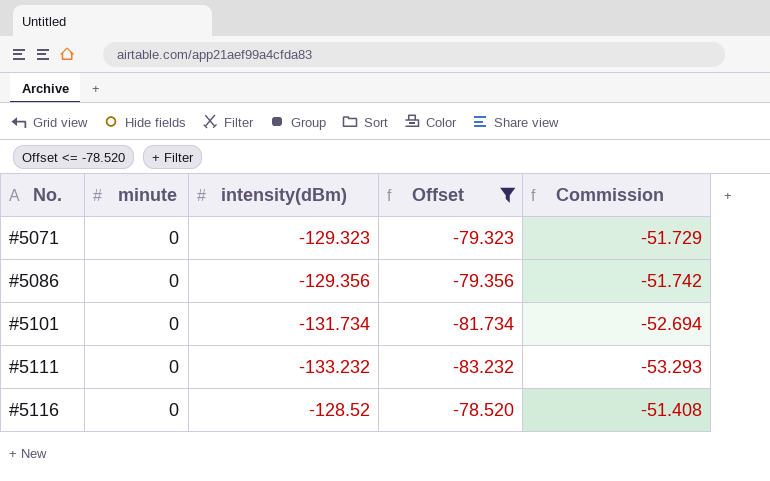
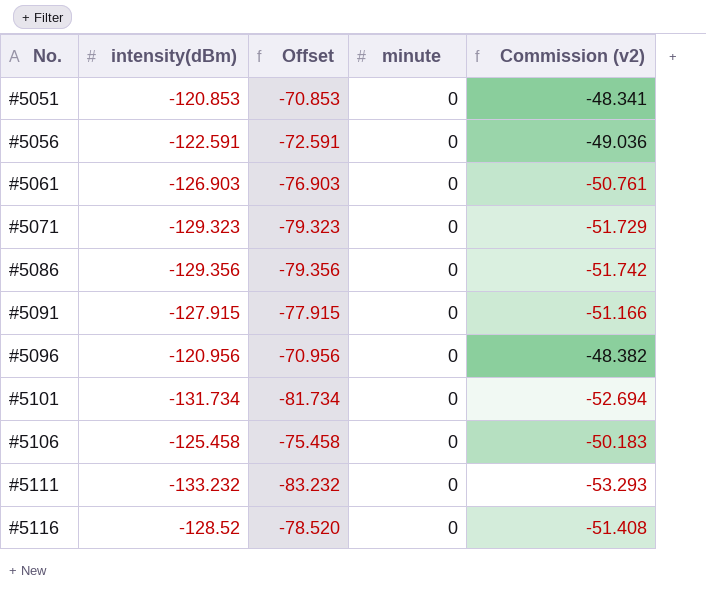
filter: Offset <= -78.520 -> none
column minute | position: 2 -> 4
column name: Commission -> Commission (v2)

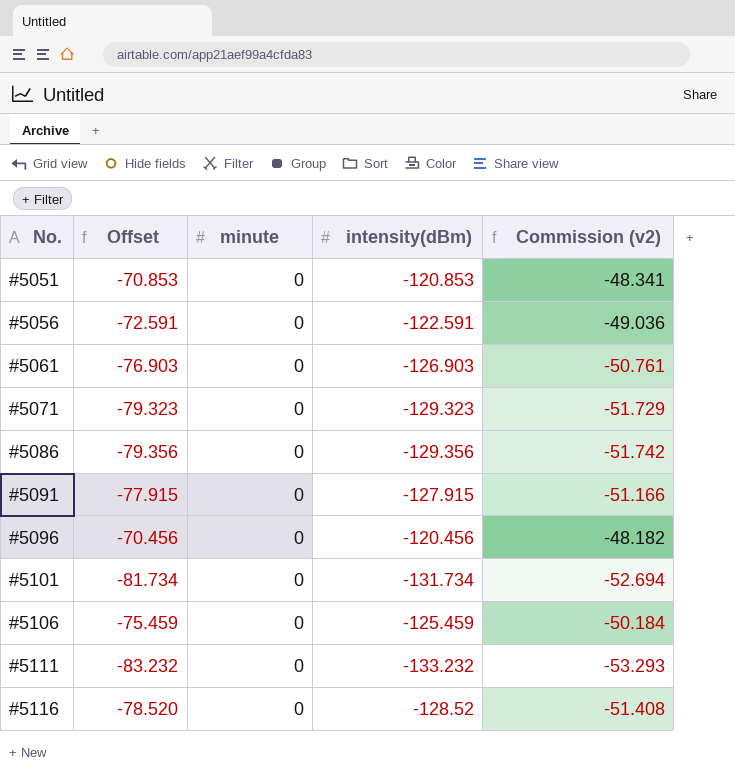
column intensity(dBm) | position: 2 -> 4
#5096 | Offset: -70.956 -> -70.456
#5096 | intensity(dBm): -120.956 -> -120.456
#5096 | Commission (v2): -48.382 -> -48.182
#5106 | Offset: -75.458 -> -75.459
#5106 | intensity(dBm): -125.458 -> -125.459
#5106 | Commission (v2): -50.183 -> -50.184

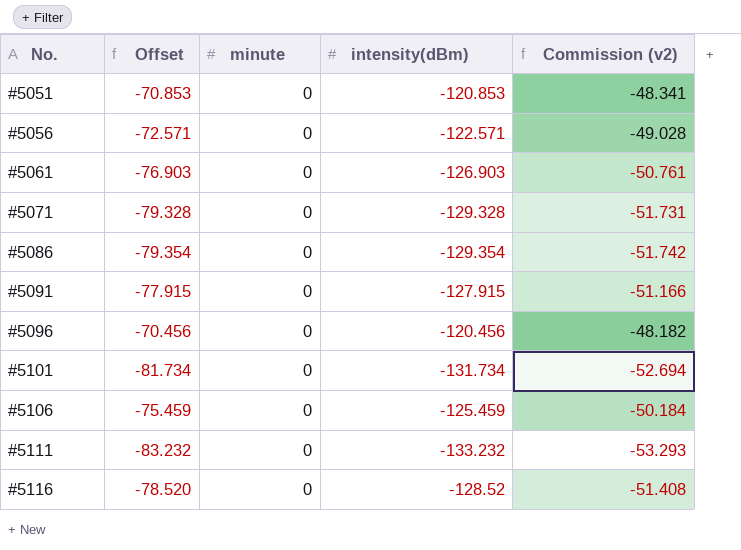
#5056 | Offset: -72.591 -> -72.571
#5056 | intensity(dBm): -122.591 -> -122.571
#5056 | Commission (v2): -49.036 -> -49.028
#5071 | Offset: -79.323 -> -79.328
#5071 | intensity(dBm): -129.323 -> -129.328
#5071 | Commission (v2): -51.729 -> -51.731
#5086 | Offset: -79.356 -> -79.354
#5086 | intensity(dBm): -129.356 -> -129.354

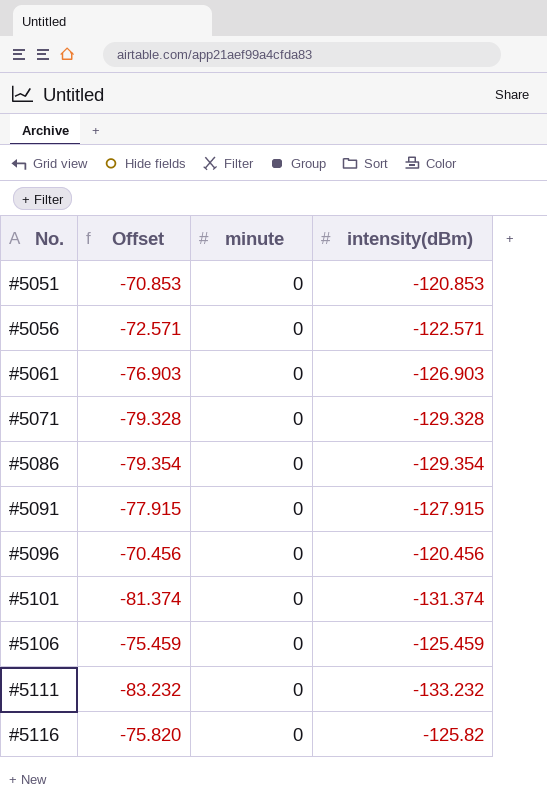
column Commission (v2) | formula: [intensity(dBm)] * 0.4 -> none
#5101 | Offset: -81.734 -> -81.374
#5101 | intensity(dBm): -131.734 -> -131.374
#5116 | Offset: -78.520 -> -75.820
#5116 | intensity(dBm): -128.52 -> -125.82

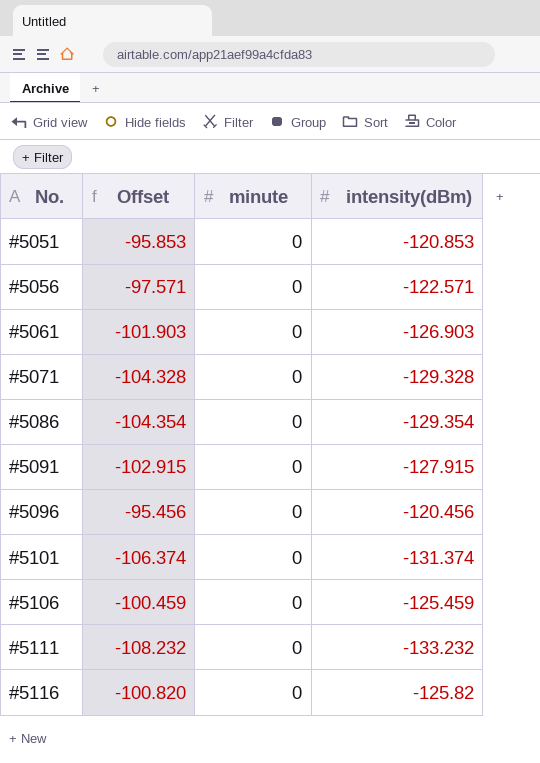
column Offset | formula: [intensity(dBm)] + 50 -> [intensity(dBm)] + 25

